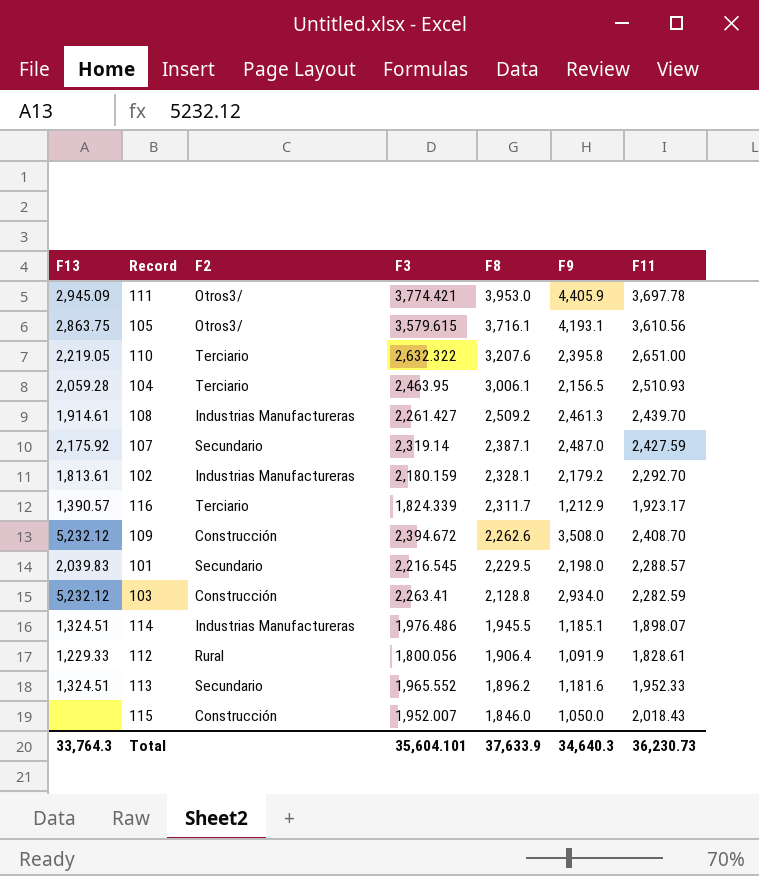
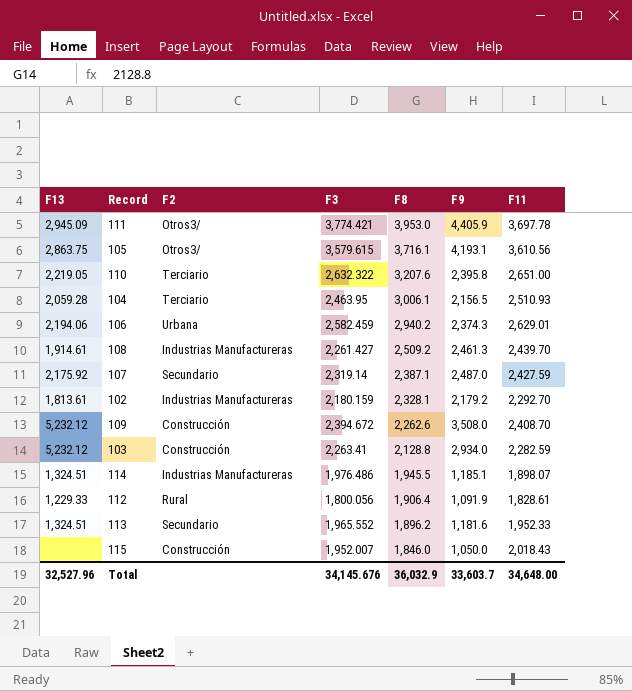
row 116: 1,390.57 | Terciario | 1,824.339 | 2,311.7 | 1,212.9 | 1,923.17 -> none
row 101: 2,039.83 | Secundario | 2,216.545 | 2,229.5 | 2,198.0 | 2,288.57 -> none
row 106: none -> 2,194.06 | Urbana | 2,582.459 | 2,940.2 | 2,374.3 | 2,629.01
Total | F13: 33,764.3 -> 32,527.96
Total | F3: 35,604.101 -> 34,145.676
Total | F8: 37,633.9 -> 36,032.9
Total | F9: 34,640.3 -> 33,603.7
Total | F11: 36,230.73 -> 34,648.00

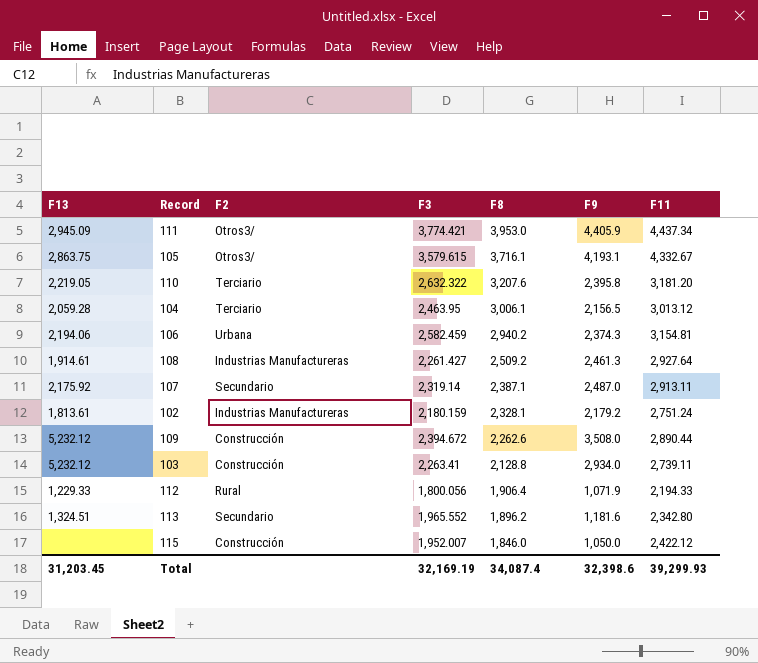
row 114: 1,324.51 | Industrias Manufactureras | 1,976.486 | 1,945.5 | 1,185.1 | 1,898.07 -> none
111 | F11: 3,697.78 -> 4,437.34
105 | F11: 3,610.56 -> 4,332.67
110 | F11: 2,651.00 -> 3,181.20
104 | F11: 2,510.93 -> 3,013.12
106 | F11: 2,629.01 -> 3,154.81
108 | F11: 2,439.70 -> 2,927.64
107 | F11: 2,427.59 -> 2,913.11
102 | F11: 2,292.70 -> 2,751.24
109 | F11: 2,408.70 -> 2,890.44
103 | F11: 2,282.59 -> 2,739.11
112 | F9: 1,091.9 -> 1,071.9
112 | F11: 1,828.61 -> 2,194.33
113 | F11: 1,952.33 -> 2,342.80
115 | F11: 2,018.43 -> 2,422.12
Total | F13: 32,527.96 -> 31,203.45
Total | F3: 34,145.676 -> 32,169.19
Total | F8: 36,032.9 -> 34,087.4
Total | F9: 33,603.7 -> 32,398.6
Total | F11: 34,648.00 -> 39,299.93

